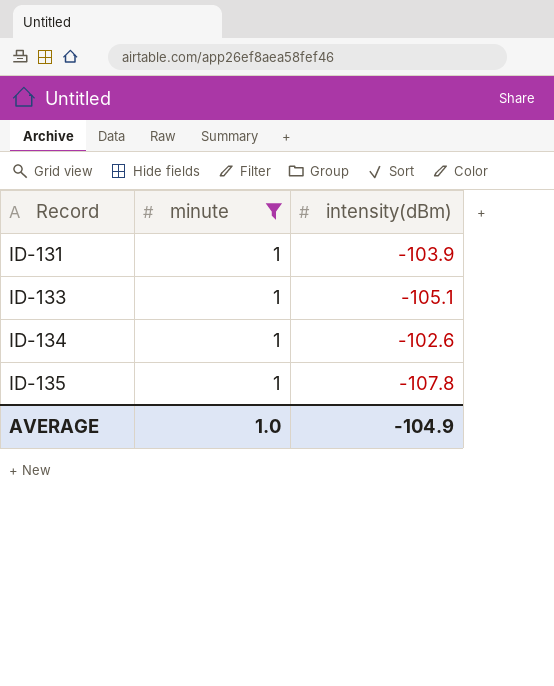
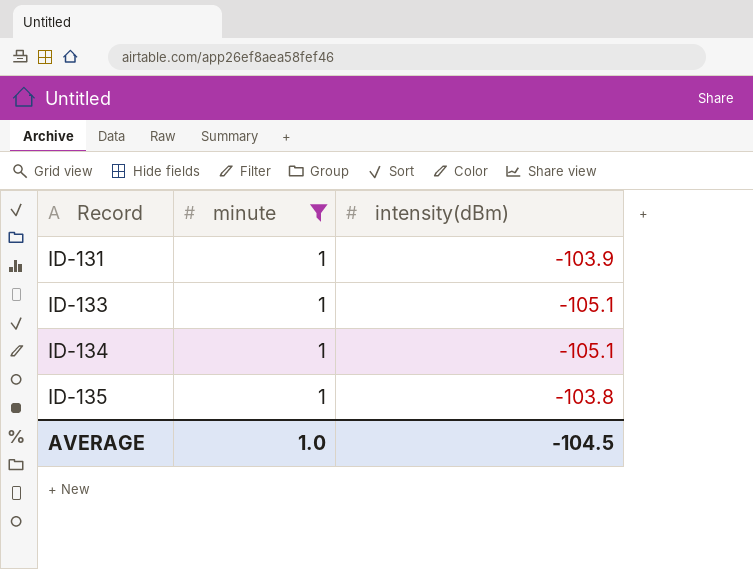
ID-134 | intensity(dBm): -102.6 -> -105.1
ID-135 | intensity(dBm): -107.8 -> -103.8
AVERAGE | intensity(dBm): -104.9 -> -104.5

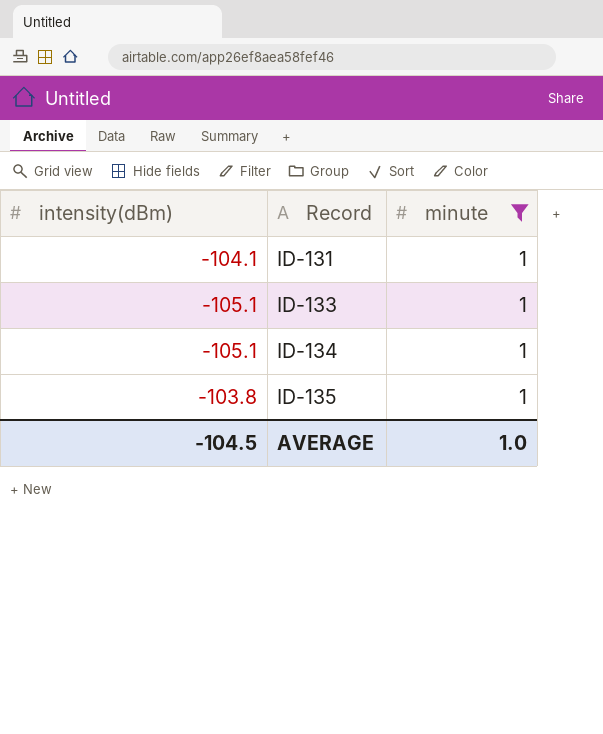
column intensity(dBm) | position: 3 -> 1
ID-131 | intensity(dBm): -103.9 -> -104.1

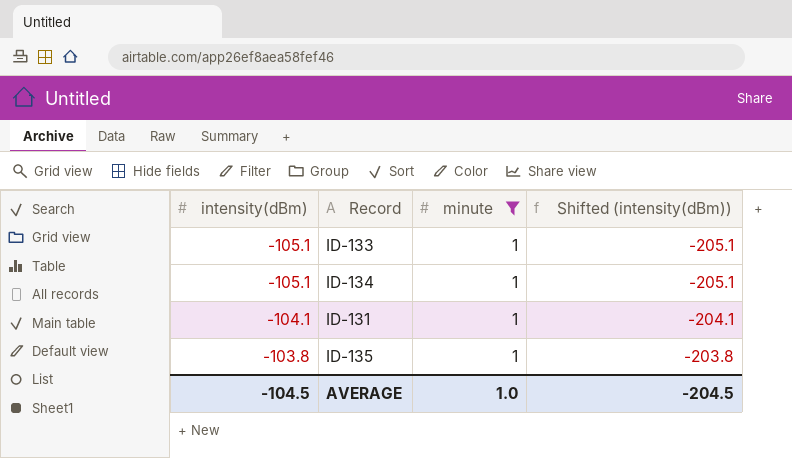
row order: Record ascending -> intensity(dBm) ascending
column Shifted (intensity(dBm)) | formula: none -> [intensity(dBm)] - 100

